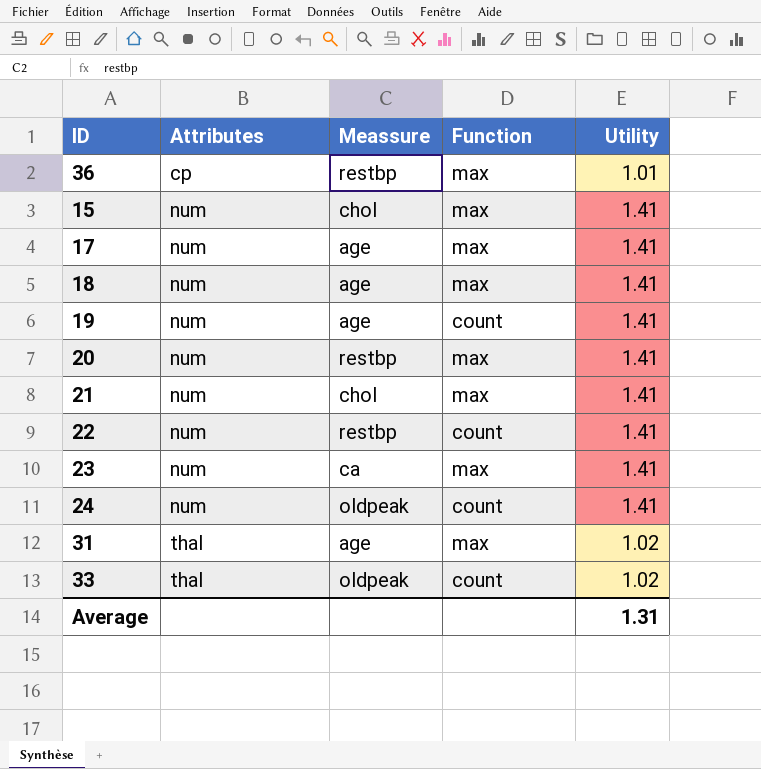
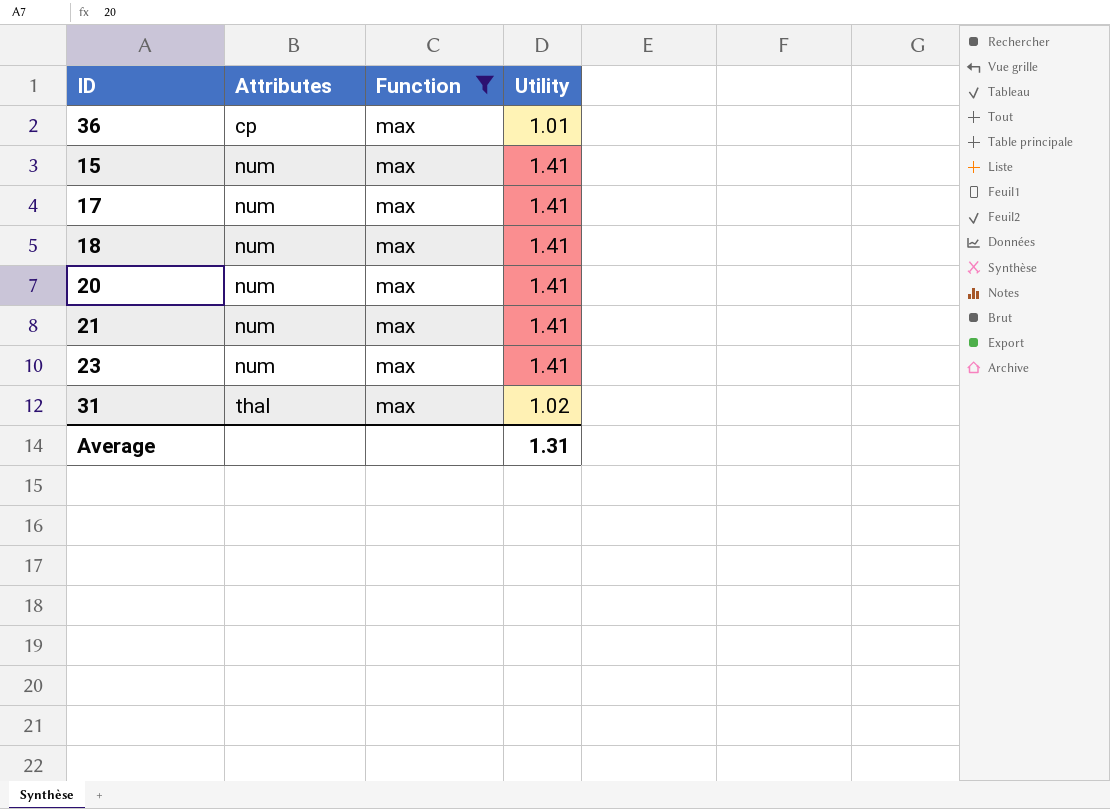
filter: none -> Function = max
column Meassure | position: 3 -> none

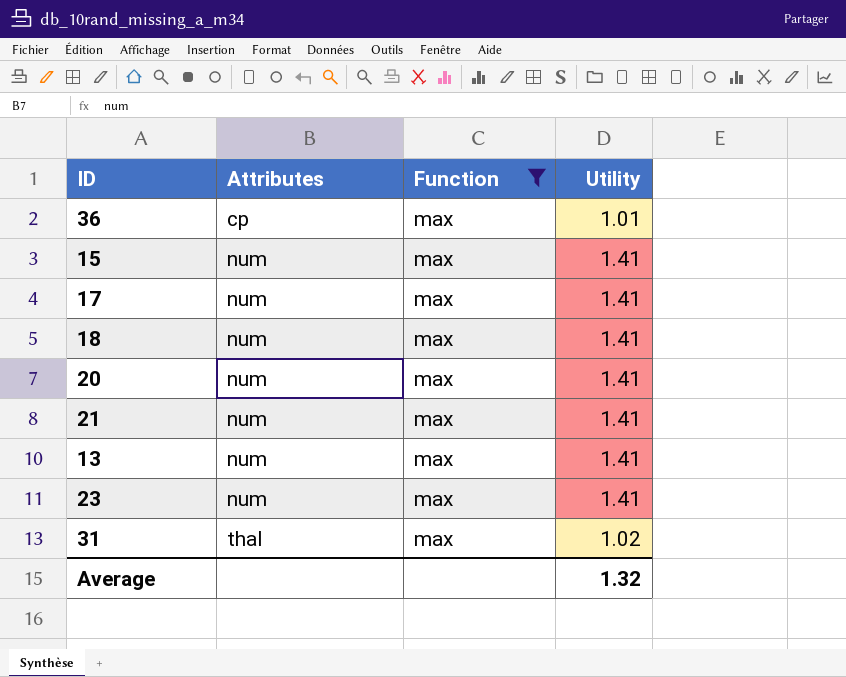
row 13: none -> num | max | 1.41
Average | Utility: 1.31 -> 1.32

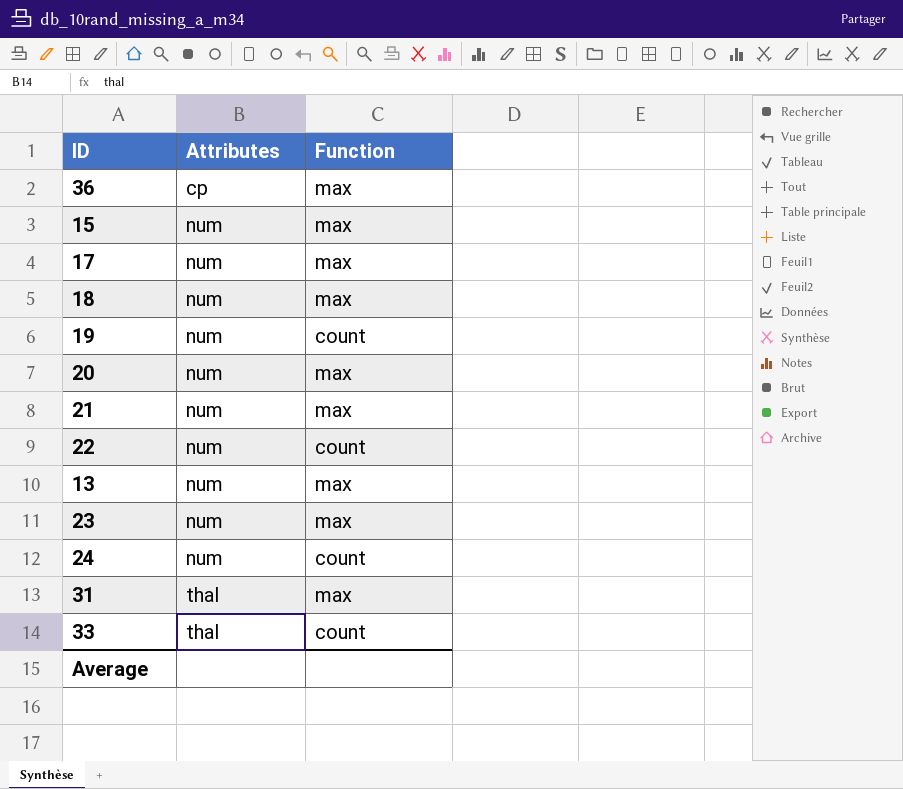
filter: Function = max -> none
column Utility | position: 4 -> none

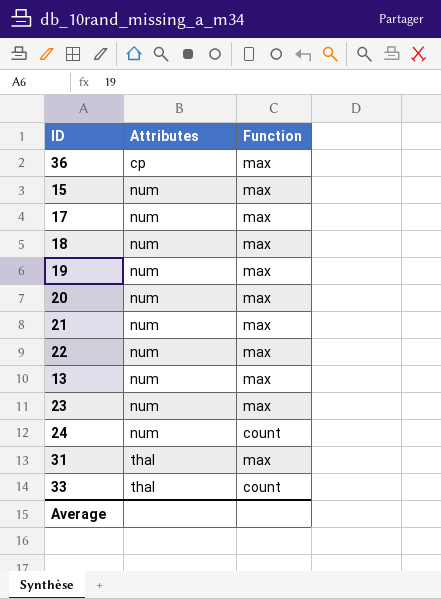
19 | Function: count -> max
22 | Function: count -> max

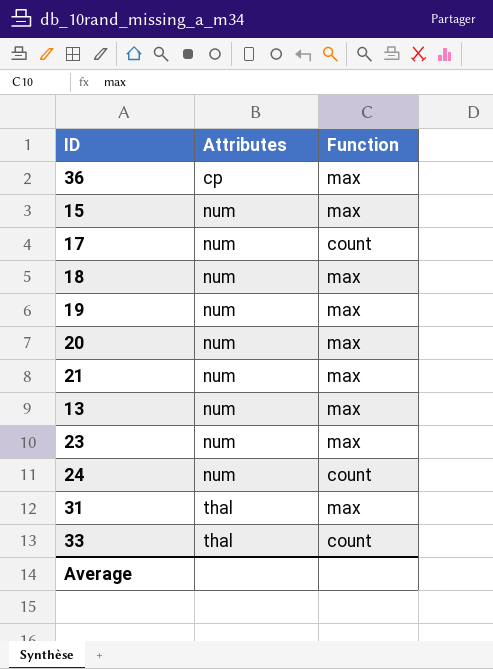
row 22: num | max -> none
17 | Function: max -> count

